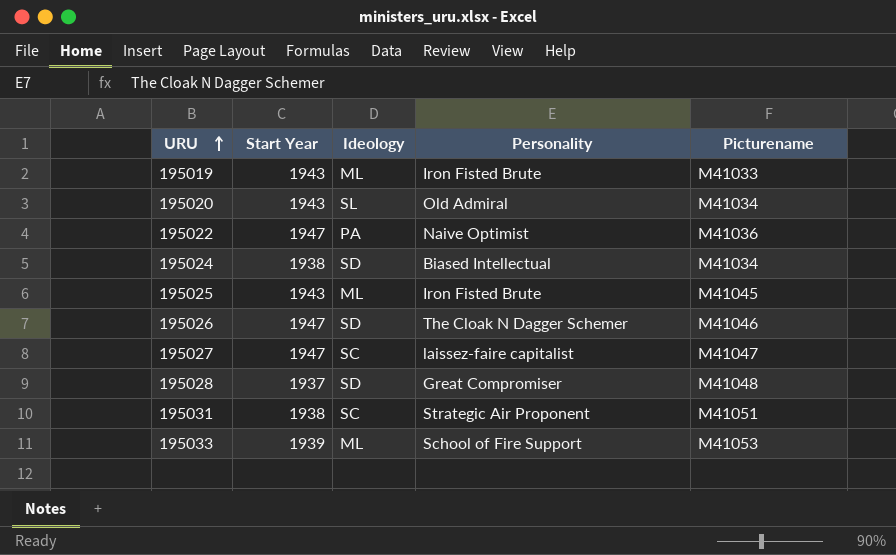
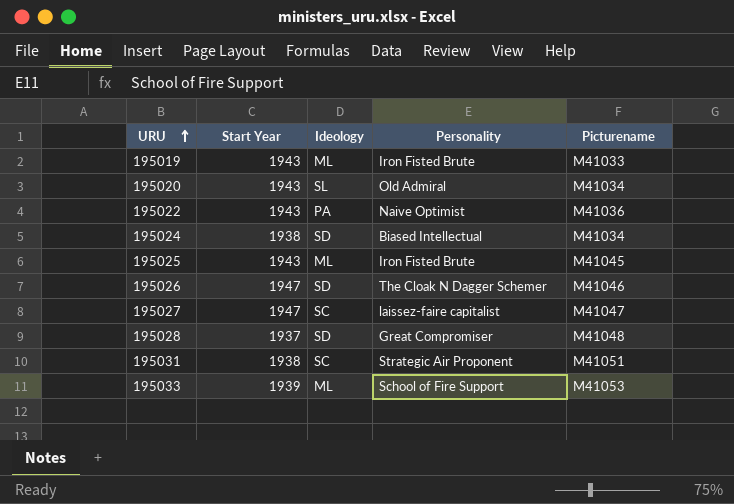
195022 | Start Year: 1947 -> 1943

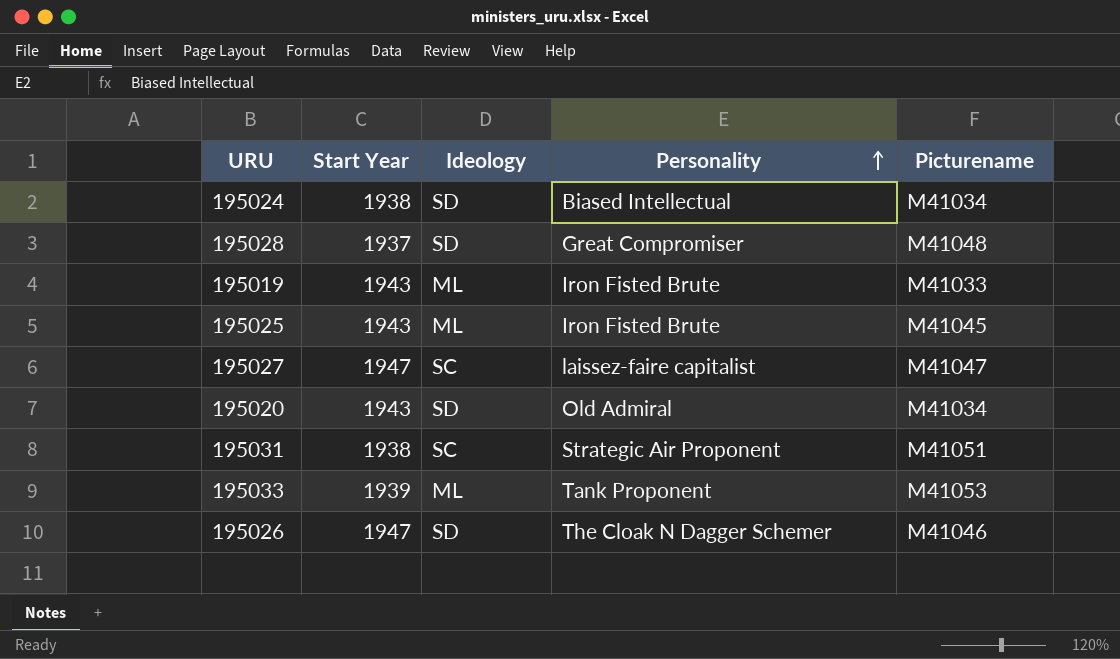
row order: URU ascending -> Personality ascending
row 195022: 1943 | PA | Naive Optimist | M41036 -> none
195020 | Ideology: SL -> SD
195033 | Personality: School of Fire Support -> Tank Proponent

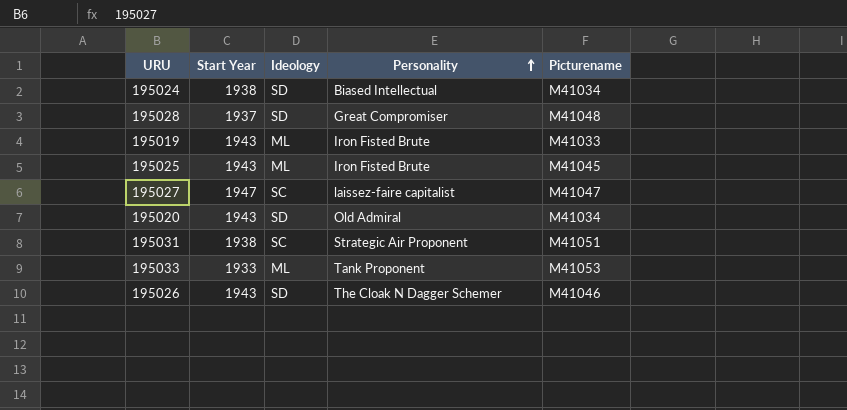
195033 | Start Year: 1939 -> 1933
195026 | Start Year: 1947 -> 1943

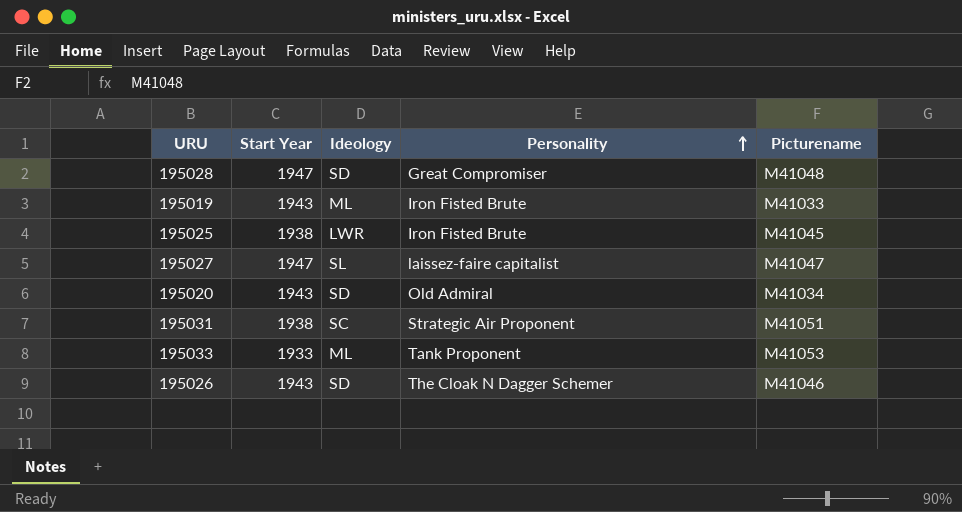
row 195024: 1938 | SD | Biased Intellectual | M41034 -> none
195028 | Start Year: 1937 -> 1947
195025 | Start Year: 1943 -> 1938
195025 | Ideology: ML -> LWR
195027 | Ideology: SC -> SL

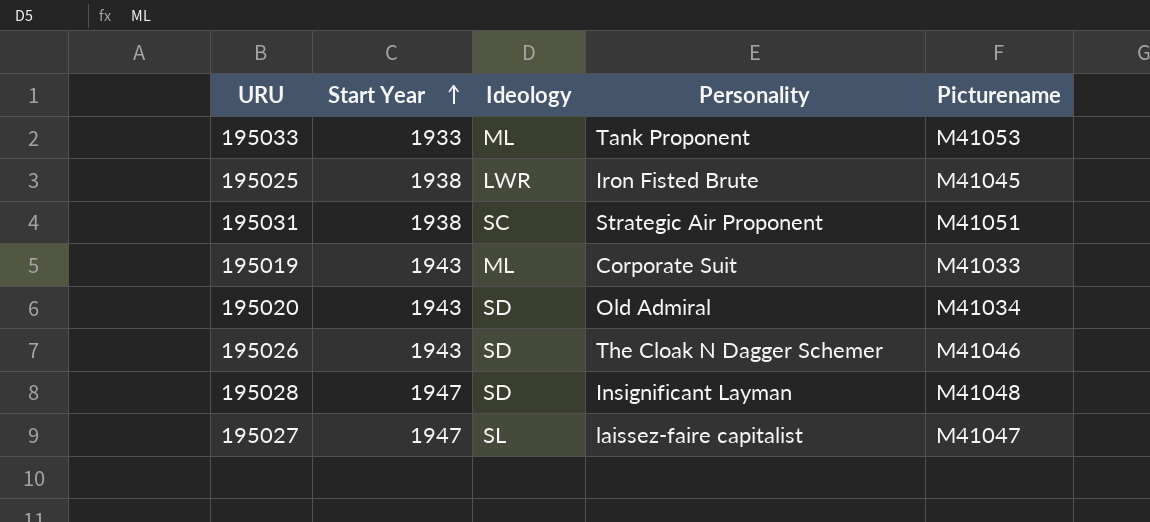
row order: Personality ascending -> Start Year ascending
195019 | Personality: Iron Fisted Brute -> Corporate Suit
195028 | Personality: Great Compromiser -> Insignificant Layman

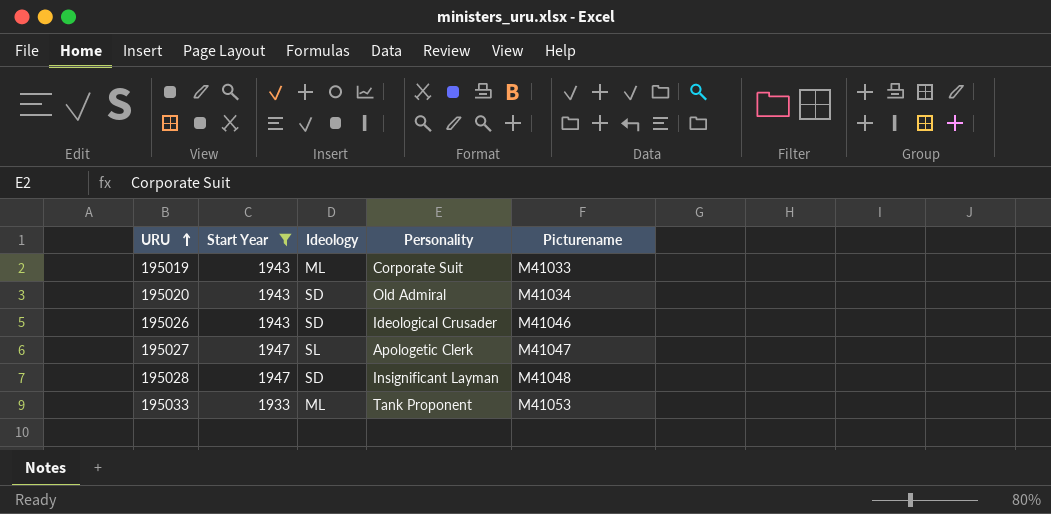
filter: none -> Start Year != 1938
row order: Start Year ascending -> URU ascending
195026 | Personality: The Cloak N Dagger Schemer -> Ideological Crusader
195027 | Personality: laissez-faire capitalist -> Apologetic Clerk

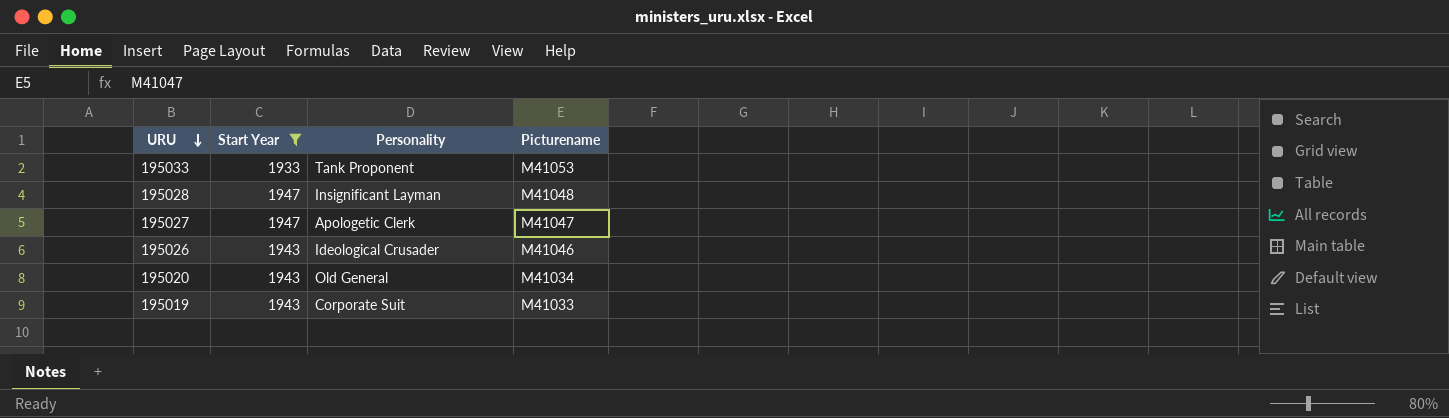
row order: URU ascending -> URU descending
column Ideology | position: 3 -> none
195020 | Personality: Old Admiral -> Old General

